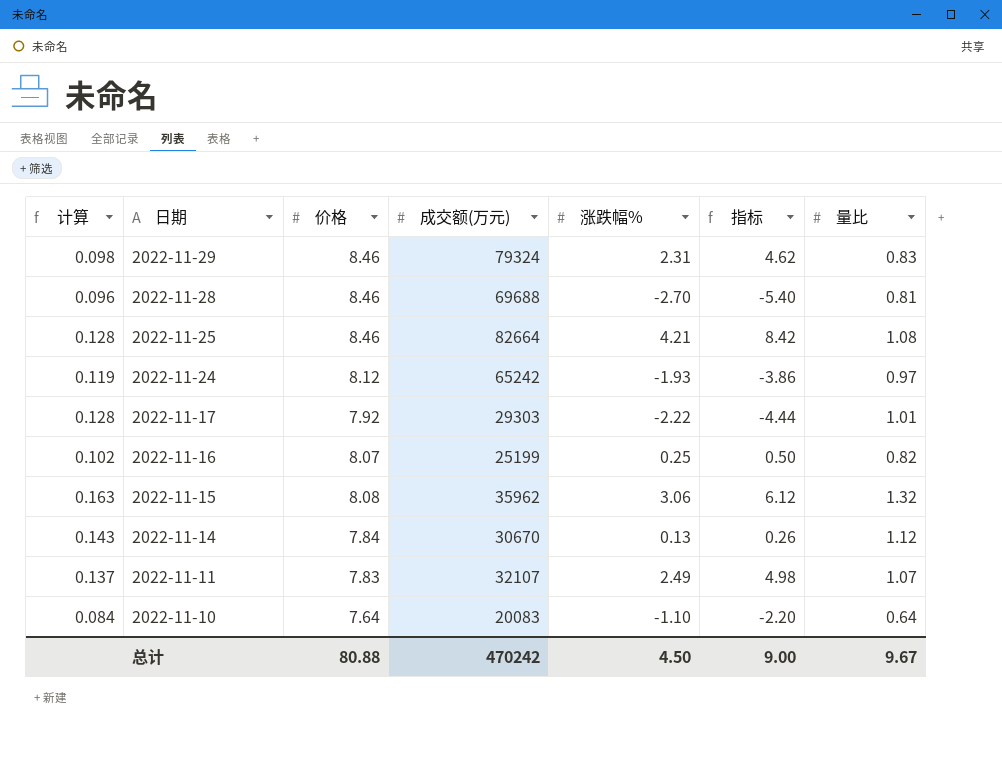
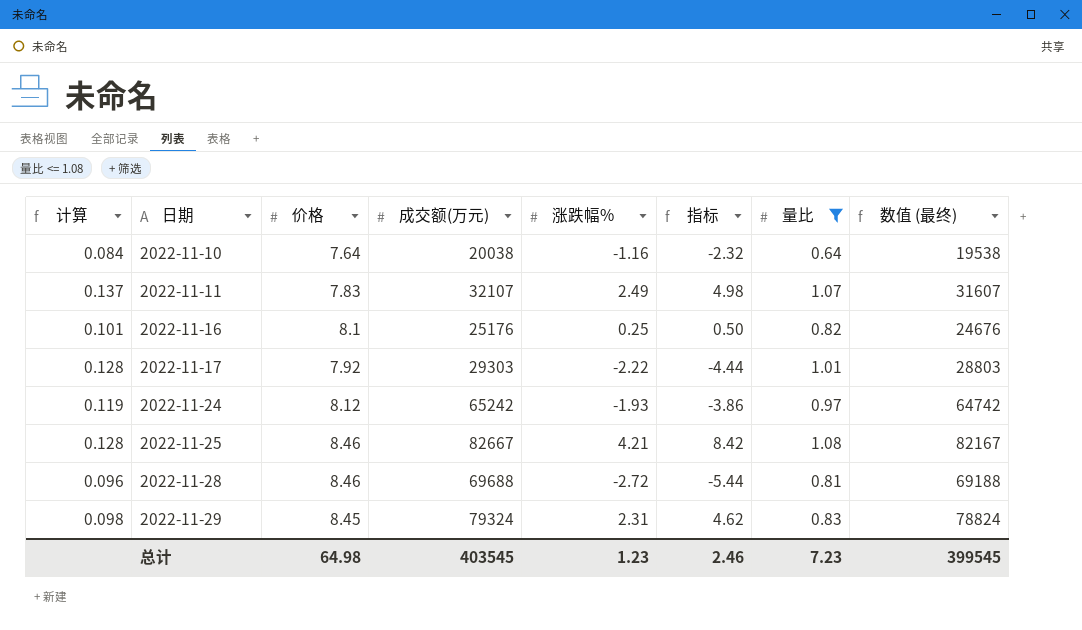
filter: none -> 量比 <= 1.08
row order: 日期 descending -> 日期 ascending
column 数值 (最终) | formula: none -> [成交额(万元)] - 500
2022-11-10 | 成交额(万元): 20083 -> 20038
2022-11-10 | 涨跌幅%: -1.10 -> -1.16
2022-11-10 | 指标: -2.20 -> -2.32
2022-11-16 | 计算: 0.102 -> 0.101
2022-11-16 | 价格: 8.07 -> 8.1
2022-11-16 | 成交额(万元): 25199 -> 25176
2022-11-25 | 成交额(万元): 82664 -> 82667
2022-11-28 | 涨跌幅%: -2.70 -> -2.72
2022-11-28 | 指标: -5.40 -> -5.44
2022-11-29 | 价格: 8.46 -> 8.45
总计 | 价格: 80.88 -> 64.98
总计 | 成交额(万元): 470242 -> 403545
总计 | 涨跌幅%: 4.50 -> 1.23
总计 | 指标: 9.00 -> 2.46
总计 | 量比: 9.67 -> 7.23

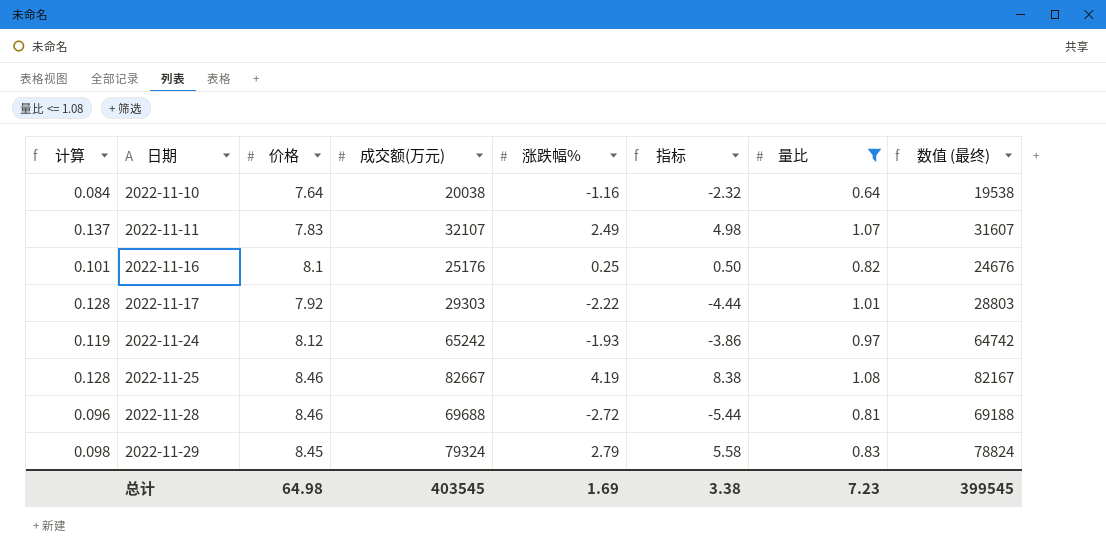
2022-11-25 | 涨跌幅%: 4.21 -> 4.19
2022-11-25 | 指标: 8.42 -> 8.38
2022-11-29 | 涨跌幅%: 2.31 -> 2.79
2022-11-29 | 指标: 4.62 -> 5.58
总计 | 涨跌幅%: 1.23 -> 1.69
总计 | 指标: 2.46 -> 3.38

